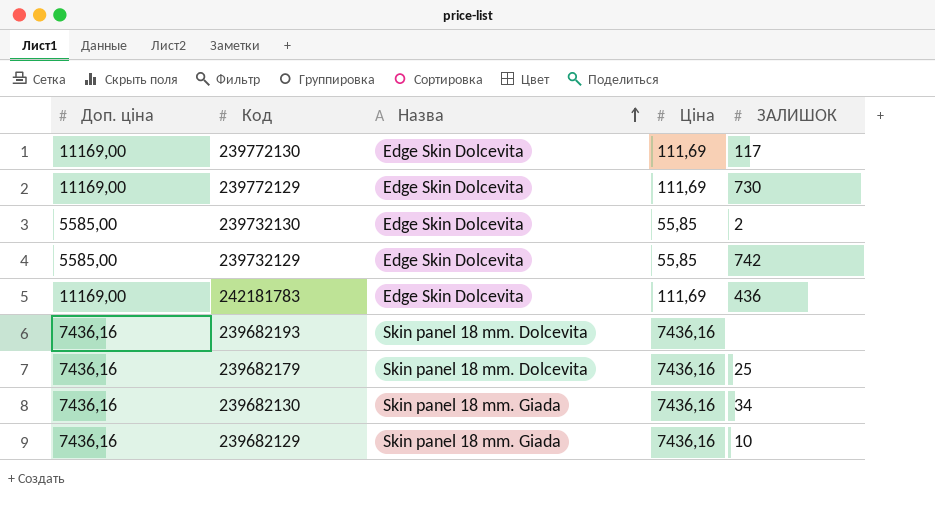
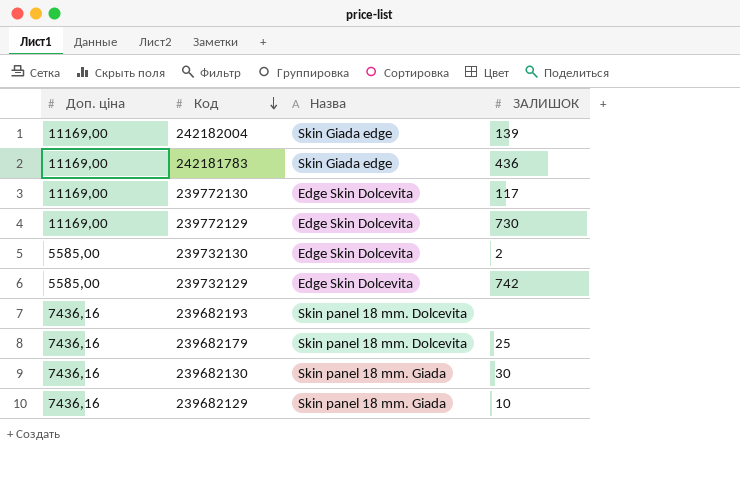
row order: Назва ascending -> Код descending
column Ціна | position: 4 -> none
row 242182004: none -> 11169,00 | Skin Giada edge | 139
242181783 | Назва: Edge Skin Dolcevita -> Skin Giada edge
239682130 | ЗАЛИШОК: 34 -> 30

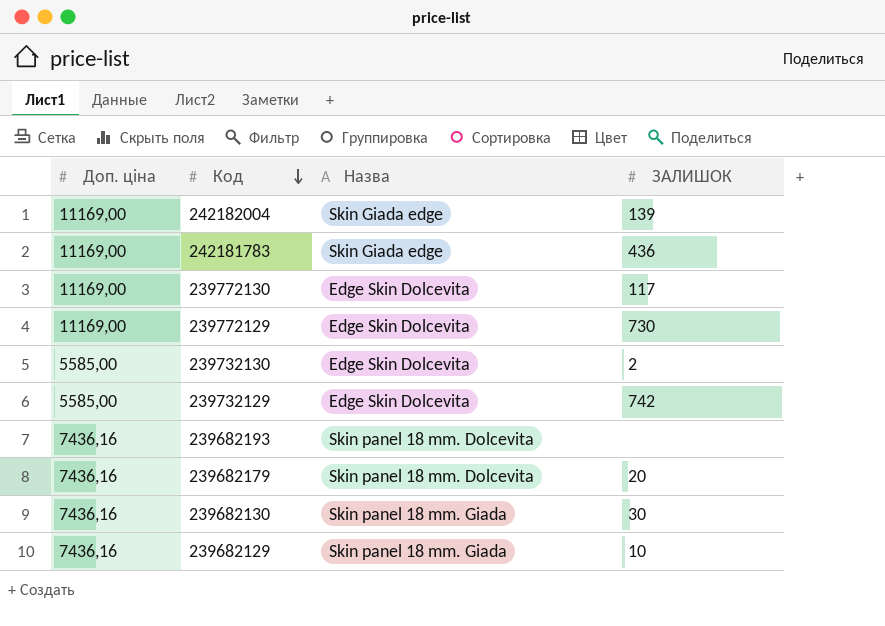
239682179 | ЗАЛИШОК: 25 -> 20

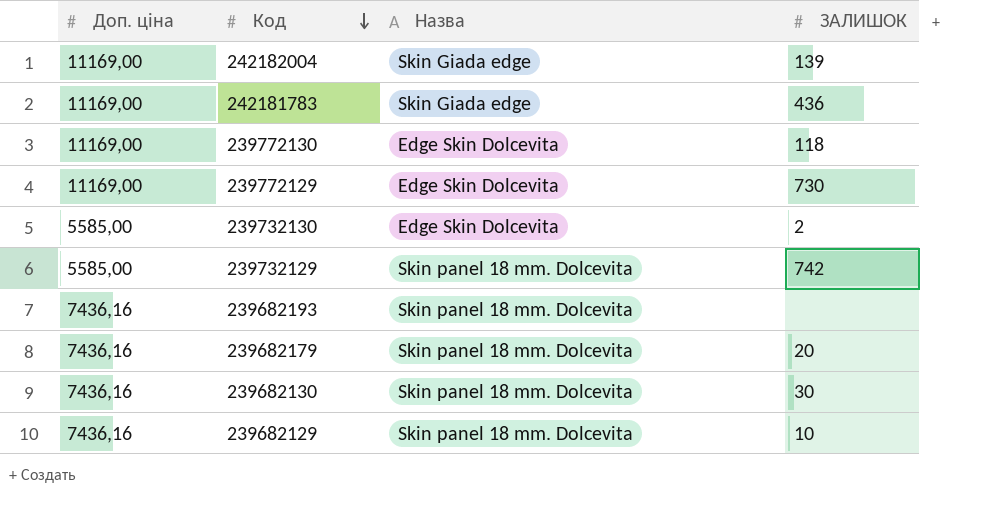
239772130 | ЗАЛИШОК: 117 -> 118
239732129 | Назва: Edge Skin Dolcevita -> Skin panel 18 mm. Dolcevita
239682130 | Назва: Skin panel 18 mm. Giada -> Skin panel 18 mm. Dolcevita
239682129 | Назва: Skin panel 18 mm. Giada -> Skin panel 18 mm. Dolcevita

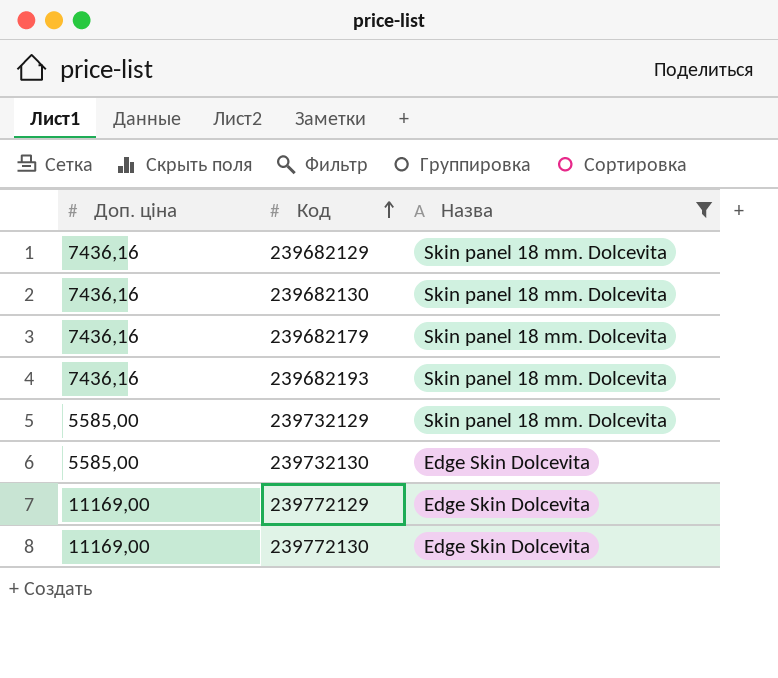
filter: none -> Назва != Skin Giada edge
row order: Код descending -> Код ascending
column ЗАЛИШОК | position: 4 -> none

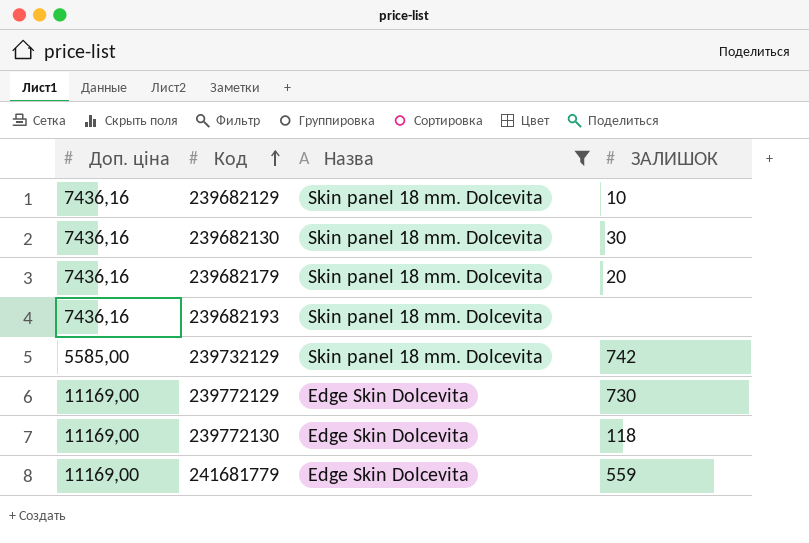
column ЗАЛИШОК | position: none -> 4
row 239732130: 5585,00 | Edge Skin Dolcevita -> none
row 241681779: none -> 11169,00 | Edge Skin Dolcevita | 559

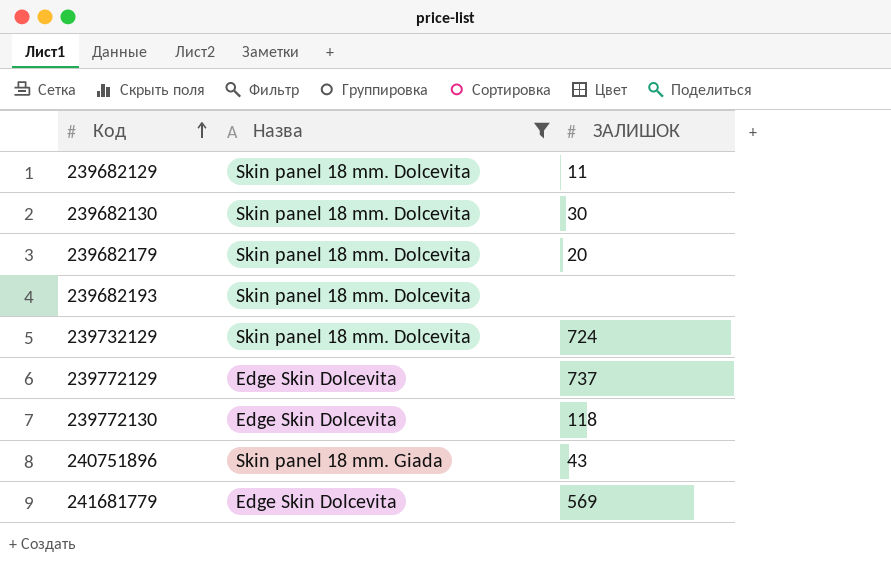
column Доп. ціна | position: 1 -> none
239682129 | ЗАЛИШОК: 10 -> 11
239732129 | ЗАЛИШОК: 742 -> 724
239772129 | ЗАЛИШОК: 730 -> 737
row 240751896: none -> Skin panel 18 mm. Giada | 43
241681779 | ЗАЛИШОК: 559 -> 569

